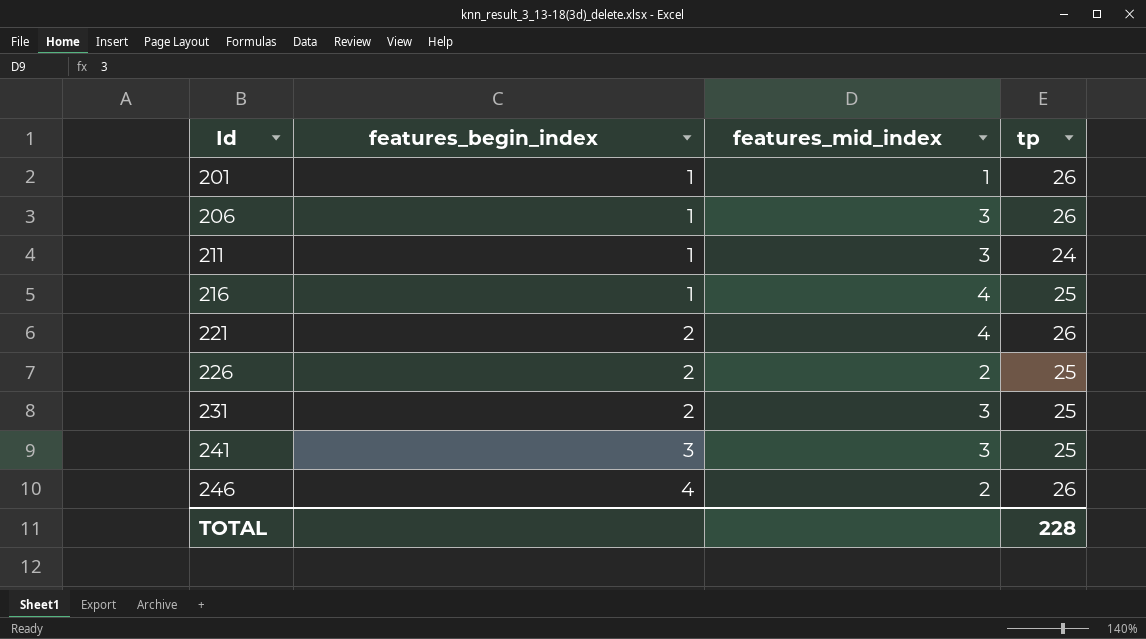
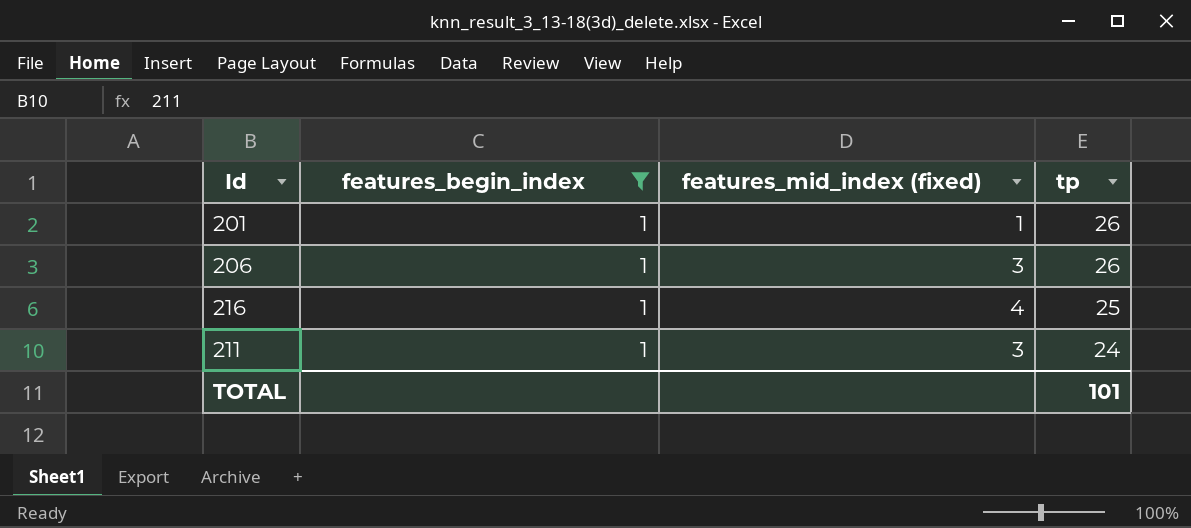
filter: none -> features_begin_index = 1
row order: Id ascending -> tp descending
column name: features_mid_index -> features_mid_index (fixed)
TOTAL | tp: 228 -> 101

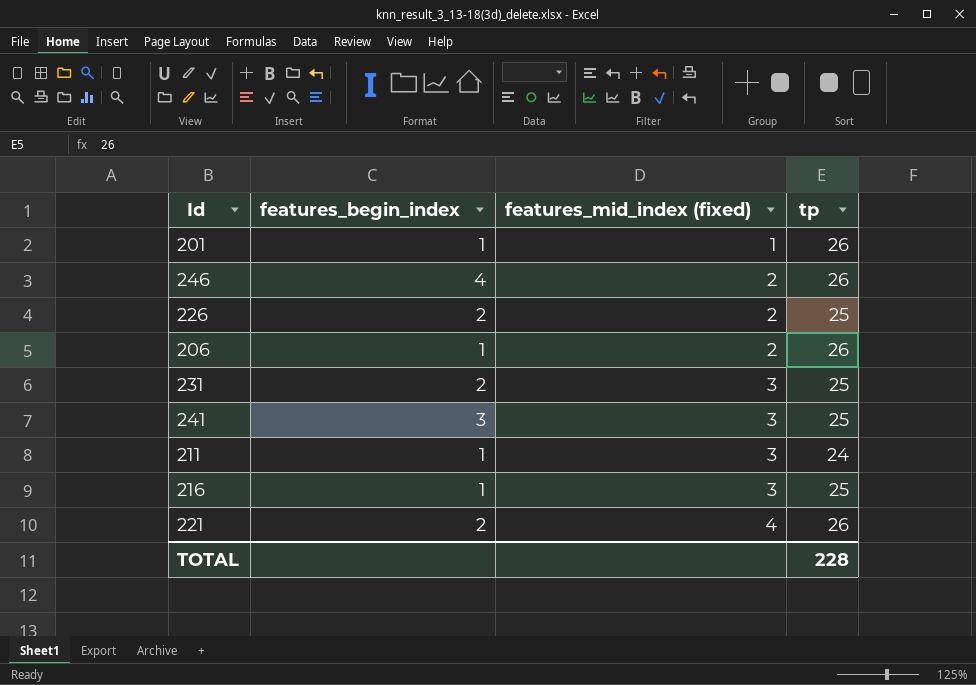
filter: features_begin_index = 1 -> none
row order: tp descending -> features_mid_index (fixed) ascending
206 | features_mid_index (fixed): 3 -> 2
216 | features_mid_index (fixed): 4 -> 3
TOTAL | tp: 101 -> 228

